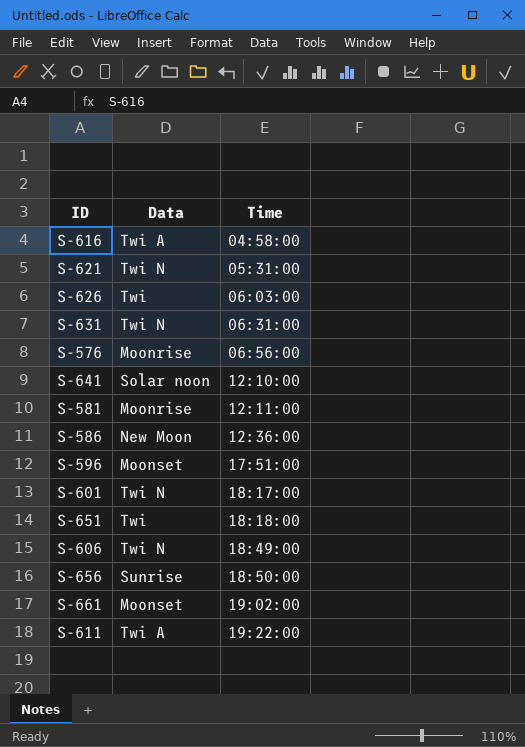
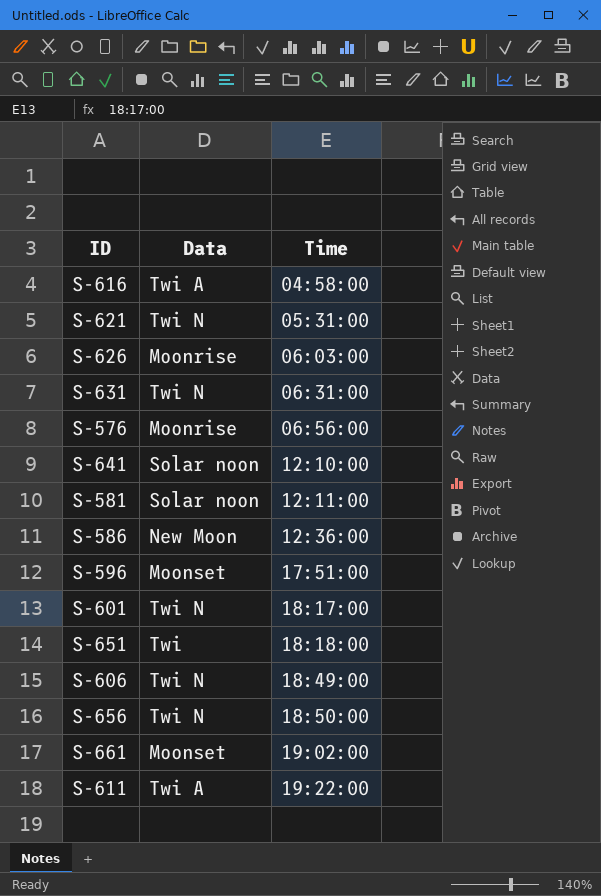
S-626 | Data: Twi -> Moonrise
S-581 | Data: Moonrise -> Solar noon
S-656 | Data: Sunrise -> Twi N

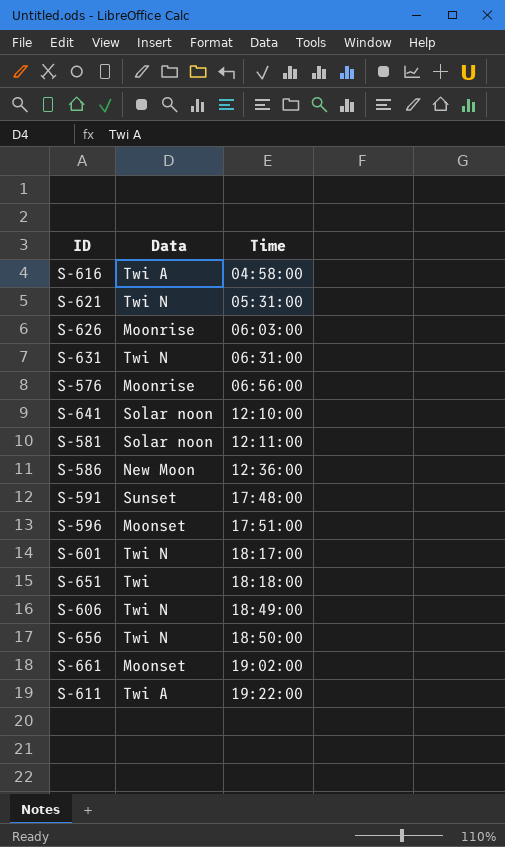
row S-591: none -> Sunset | 17:48:00

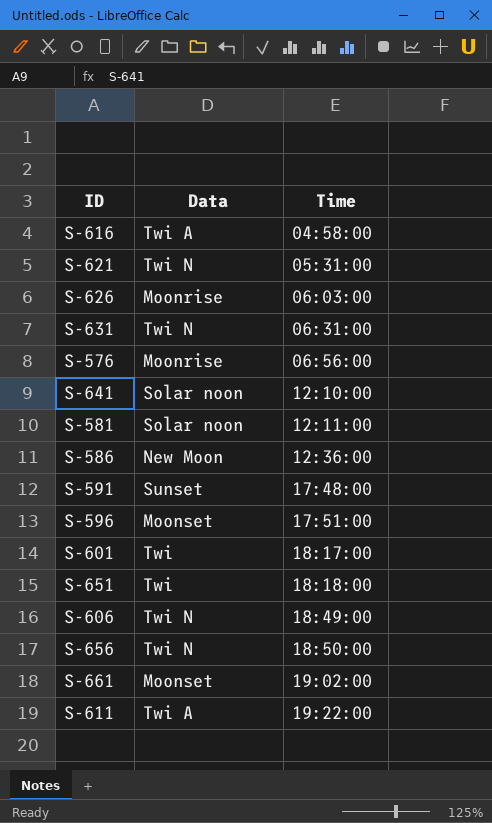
S-601 | Data: Twi N -> Twi

